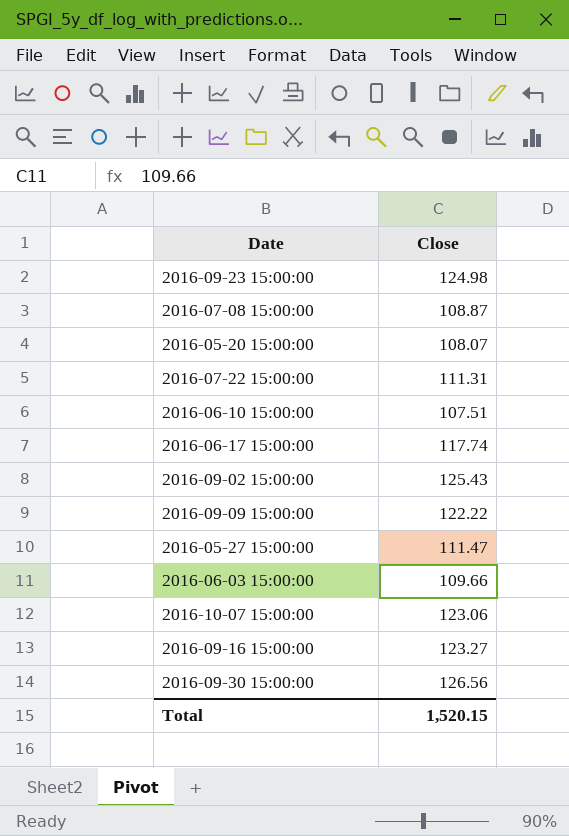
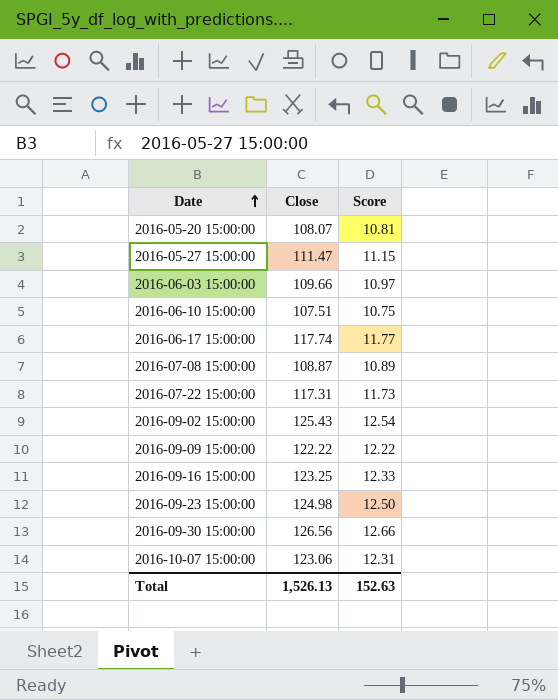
row order: none -> Date ascending
column Score | formula: none -> [Close] * 0.1
2016-07-22 15:00:00 | Close: 111.31 -> 117.31
2016-09-16 15:00:00 | Close: 123.27 -> 123.25
Total | Close: 1,520.15 -> 1,526.13

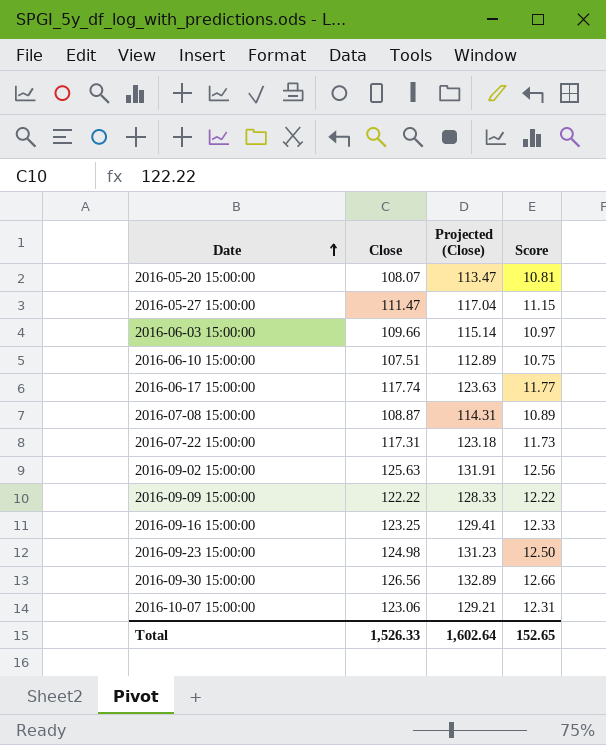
column Projected (Close) | formula: none -> [Close] * 1.05
2016-09-02 15:00:00 | Close: 125.43 -> 125.63
2016-09-02 15:00:00 | Score: 12.54 -> 12.56
Total | Close: 1,526.13 -> 1,526.33
Total | Score: 152.63 -> 152.65

